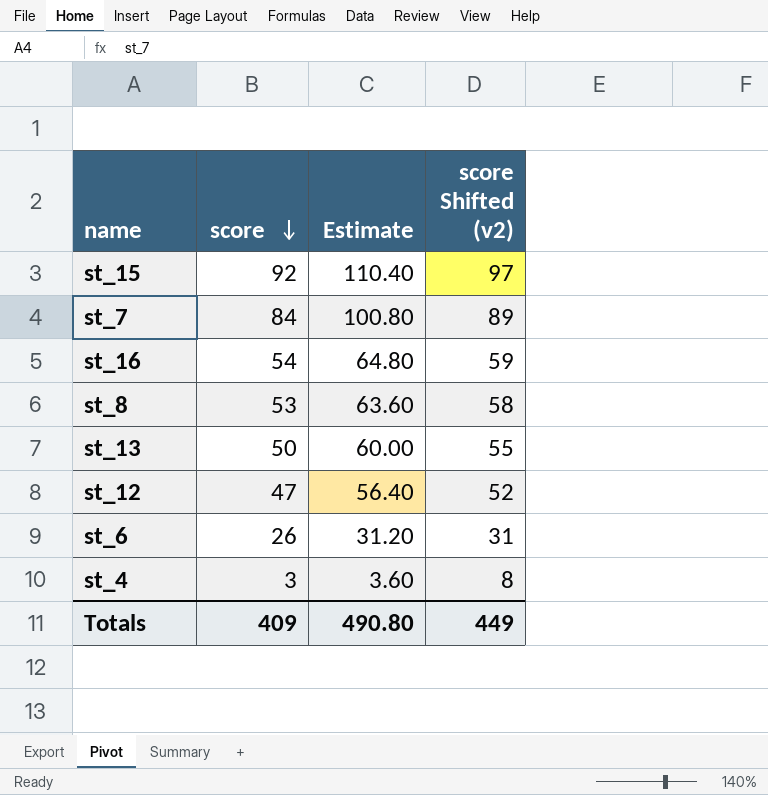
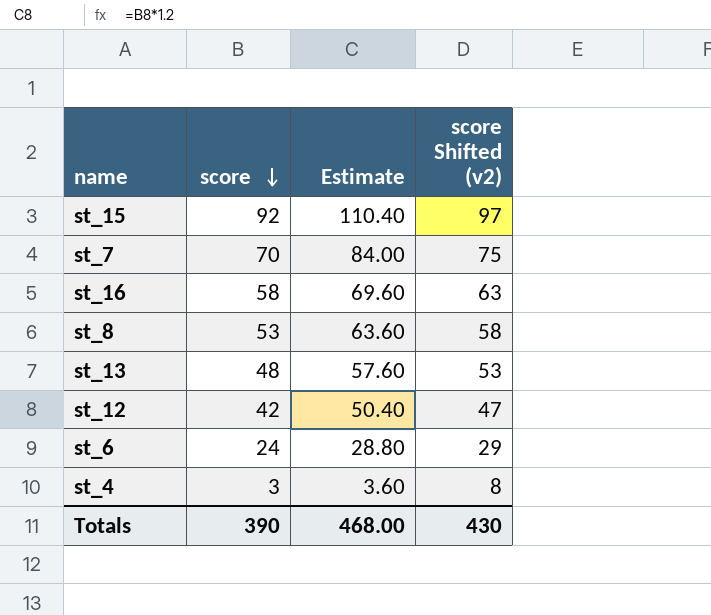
st_7 | score: 84 -> 70
st_7 | Estimate: 100.80 -> 84.00
st_7 | score Shifted (v2): 89 -> 75
st_16 | score: 54 -> 58
st_16 | Estimate: 64.80 -> 69.60
st_16 | score Shifted (v2): 59 -> 63
st_13 | score: 50 -> 48
st_13 | Estimate: 60.00 -> 57.60
st_13 | score Shifted (v2): 55 -> 53
st_12 | score: 47 -> 42
st_12 | Estimate: 56.40 -> 50.40
st_12 | score Shifted (v2): 52 -> 47
st_6 | score: 26 -> 24
st_6 | Estimate: 31.20 -> 28.80
st_6 | score Shifted (v2): 31 -> 29
Totals | score: 409 -> 390
Totals | Estimate: 490.80 -> 468.00
Totals | score Shifted (v2): 449 -> 430

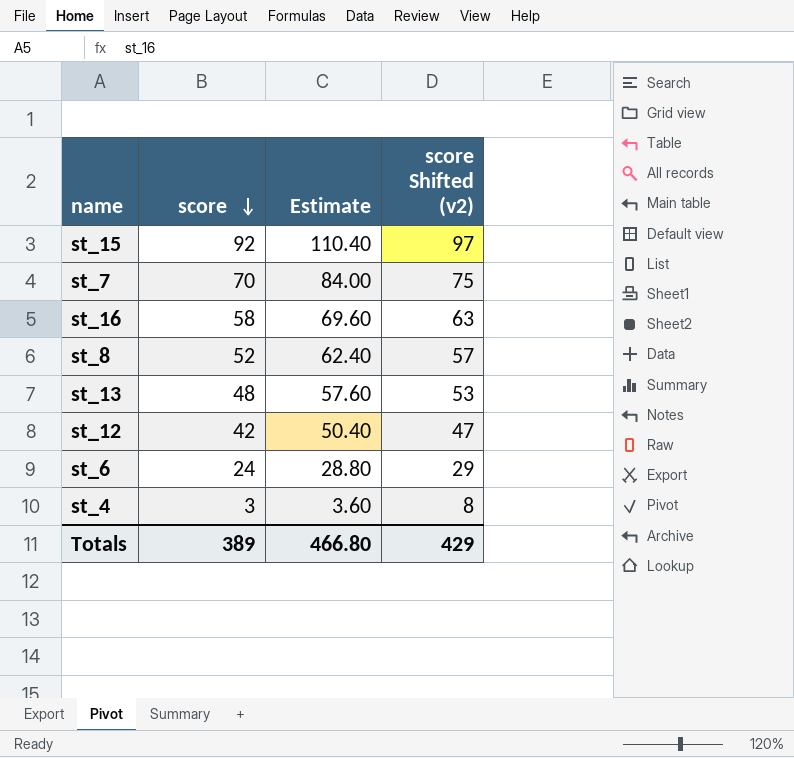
st_8 | score: 53 -> 52
st_8 | Estimate: 63.60 -> 62.40
st_8 | score Shifted (v2): 58 -> 57
Totals | score: 390 -> 389
Totals | Estimate: 468.00 -> 466.80
Totals | score Shifted (v2): 430 -> 429

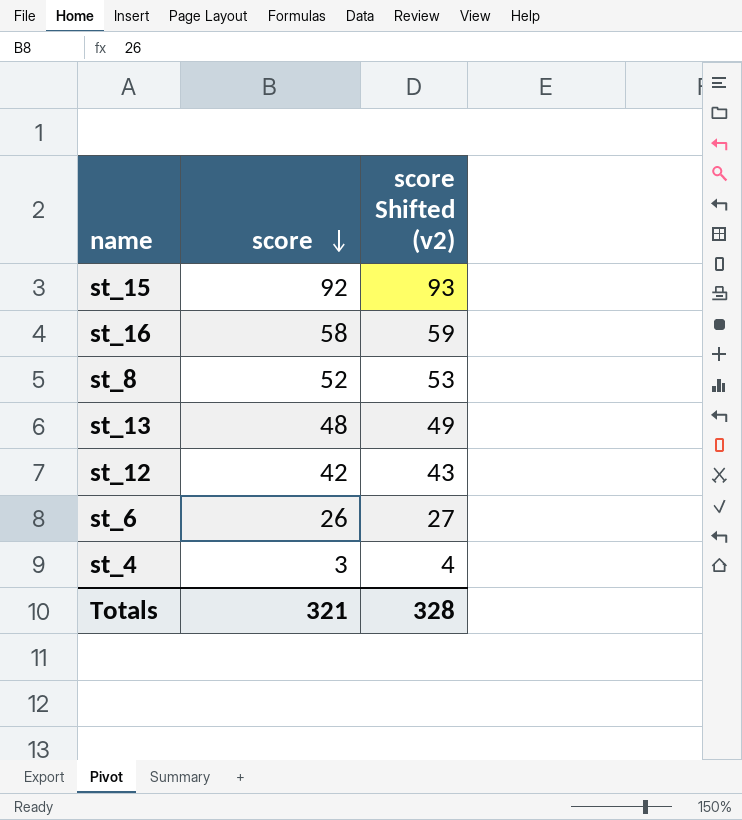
column Estimate | formula: [score] * 1.2 -> none
column score Shifted (v2) | formula: [score] + 5 -> [score] + 1
row st_7: 70 | 84.00 | 75 -> none
st_6 | score: 24 -> 26
Totals | score: 389 -> 321
Totals | score Shifted (v2): 429 -> 328

